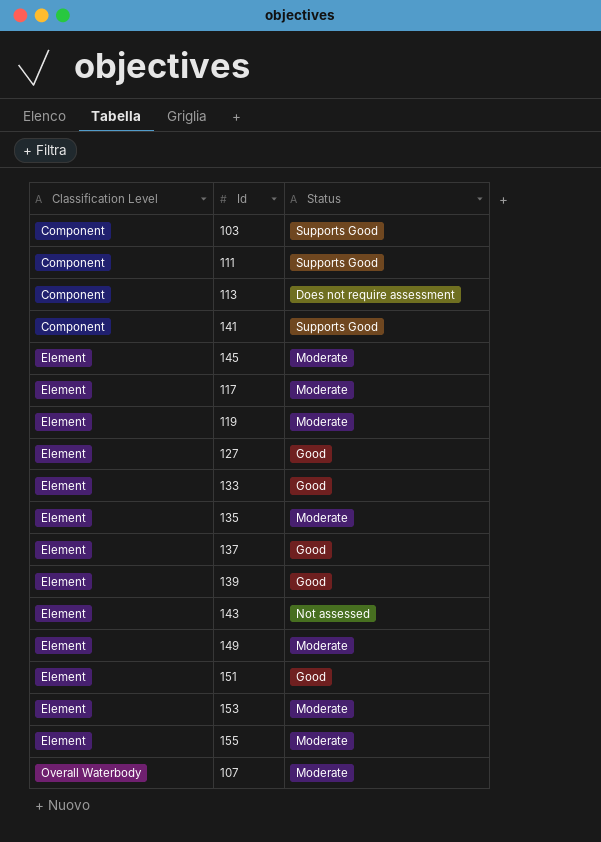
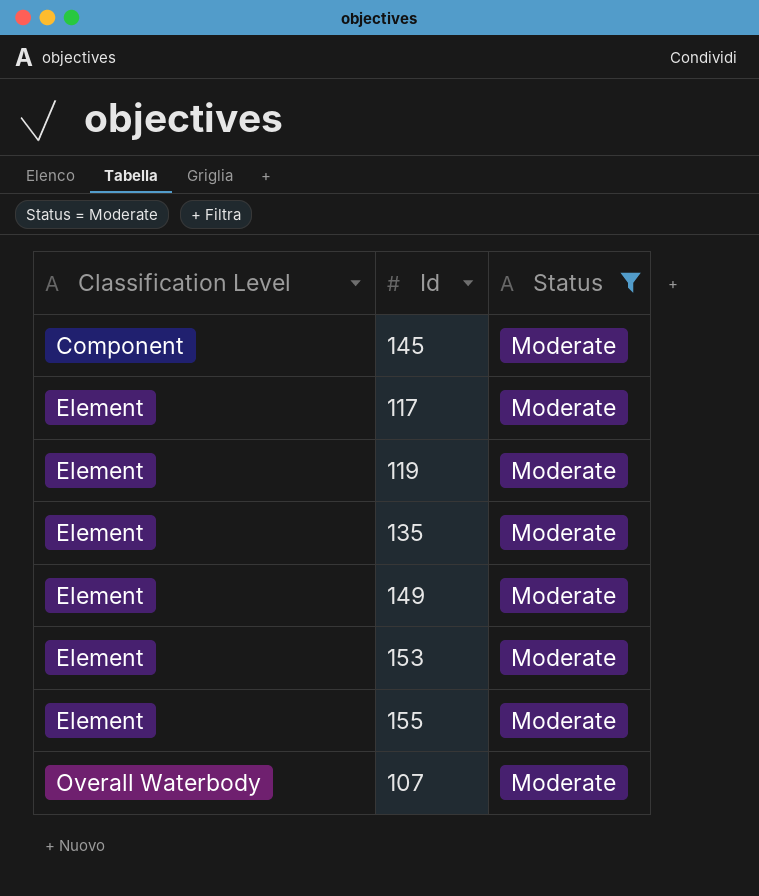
filter: none -> Status = Moderate
145 | Classification Level: Element -> Component

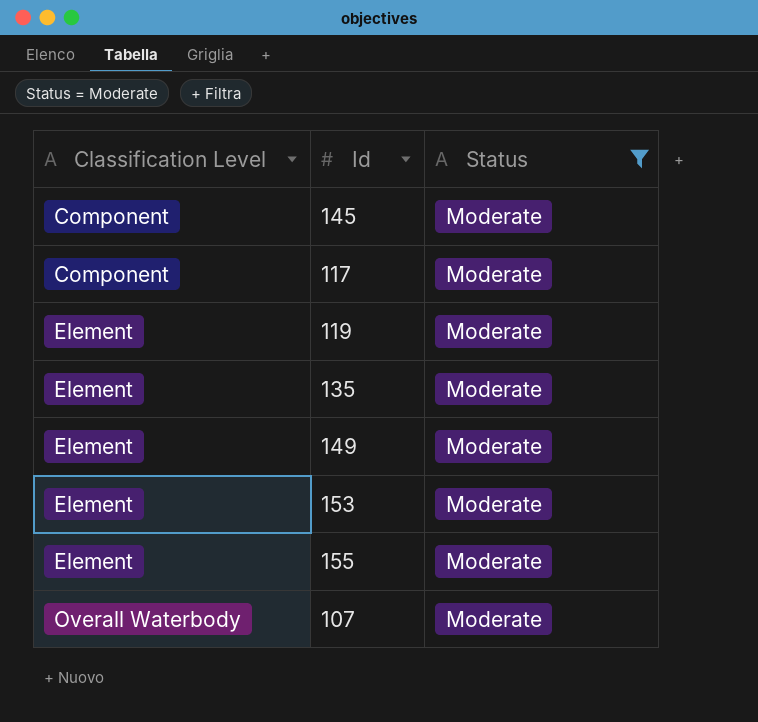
117 | Classification Level: Element -> Component

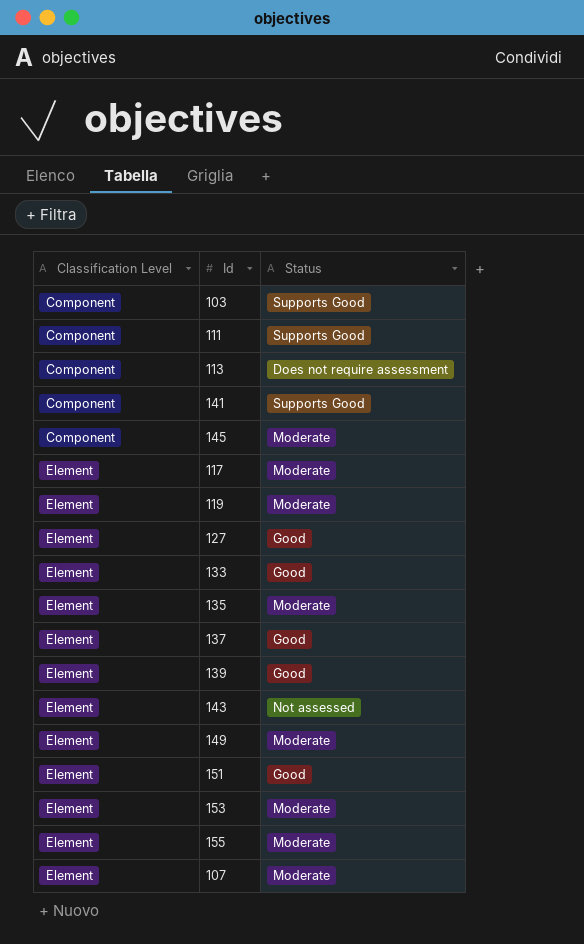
filter: Status = Moderate -> none
117 | Classification Level: Component -> Element
107 | Classification Level: Overall Waterbody -> Element

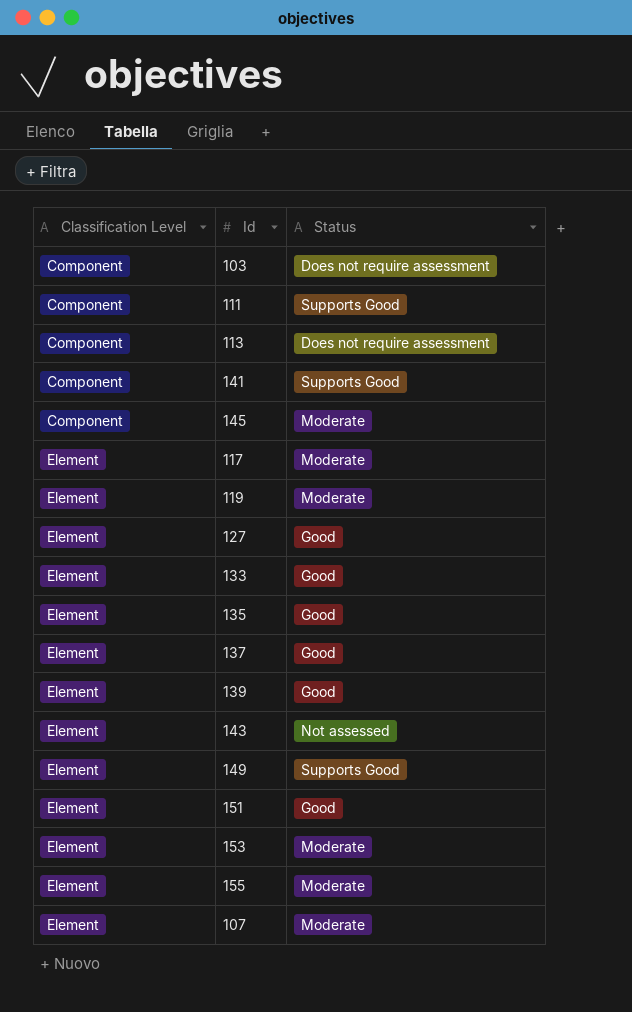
103 | Status: Supports Good -> Does not require assessment
135 | Status: Moderate -> Good
149 | Status: Moderate -> Supports Good

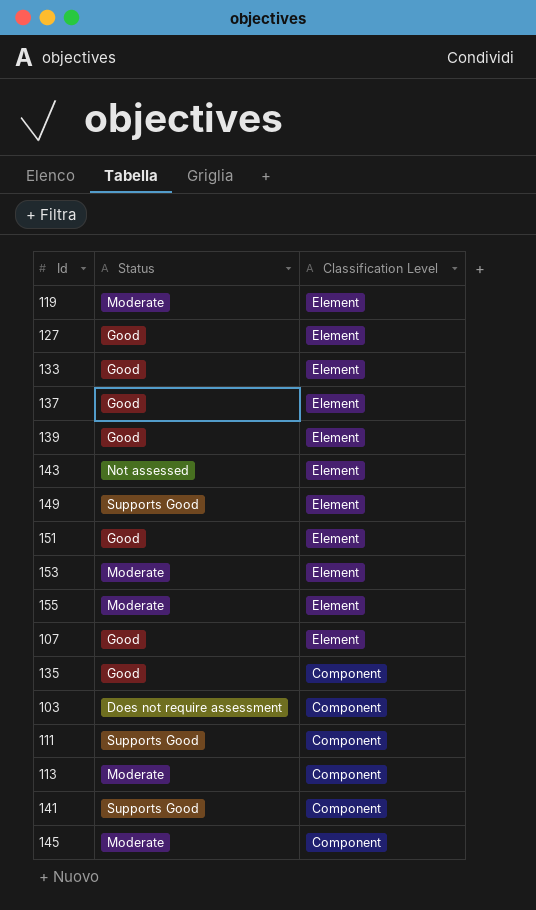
row order: Classification Level ascending -> Classification Level descending
column Classification Level | position: 1 -> 3
row 117: Element | Moderate -> none
107 | Status: Moderate -> Good
135 | Classification Level: Element -> Component
113 | Status: Does not require assessment -> Moderate

